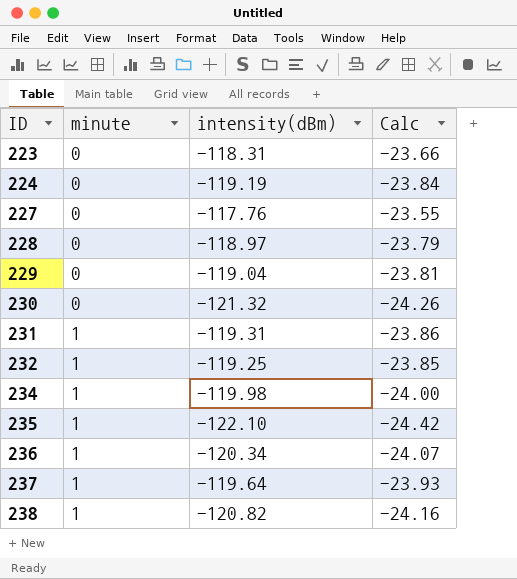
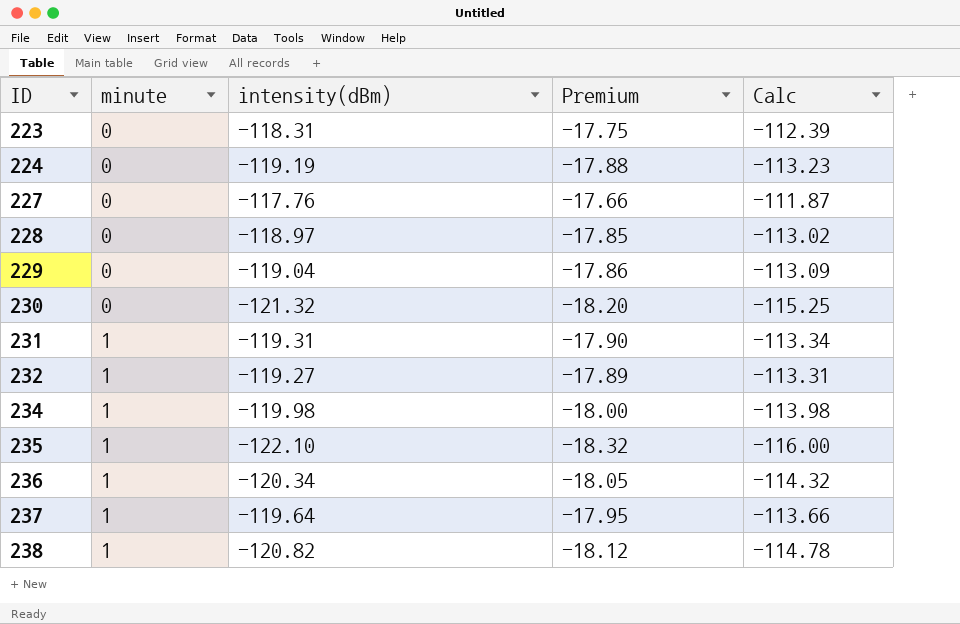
column Premium | formula: none -> [intensity(dBm)] * 0.15
column Calc | formula: [intensity(dBm)] * 0.2 -> [intensity(dBm)] * 0.95
232 | intensity(dBm): -119.25 -> -119.27

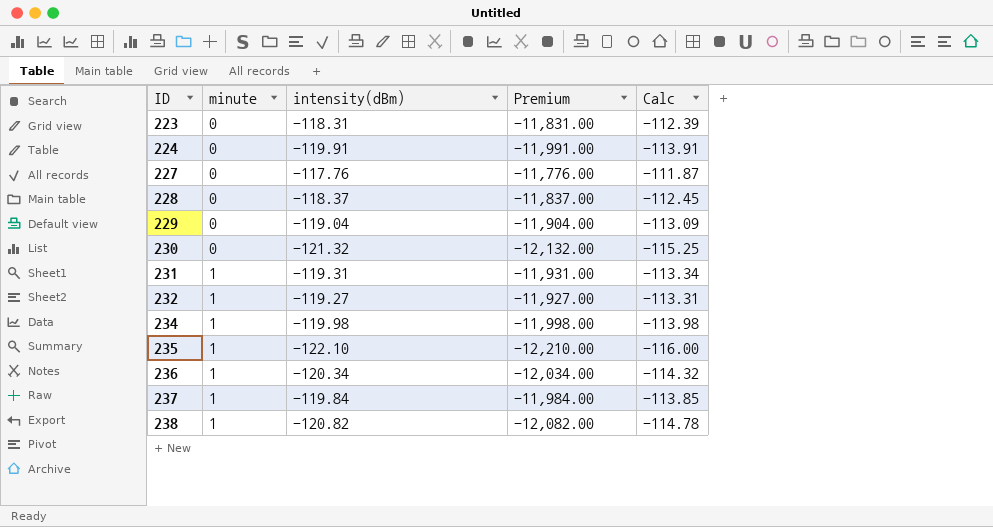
column Premium | formula: [intensity(dBm)] * 0.15 -> [intensity(dBm)] * 100
224 | intensity(dBm): -119.19 -> -119.91
224 | Calc: -113.23 -> -113.91
228 | intensity(dBm): -118.97 -> -118.37
228 | Calc: -113.02 -> -112.45
237 | intensity(dBm): -119.64 -> -119.84
237 | Calc: -113.66 -> -113.85

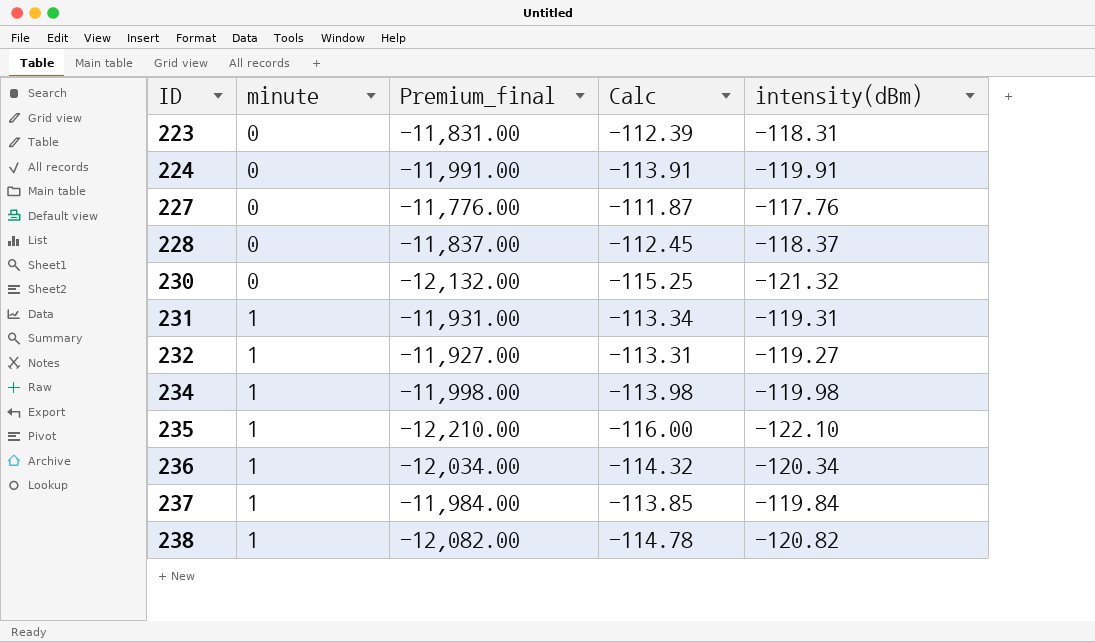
column name: Premium -> Premium_final
column intensity(dBm) | position: 3 -> 5
row 229: 0 | -119.04 | -11,904.00 | -113.09 -> none

